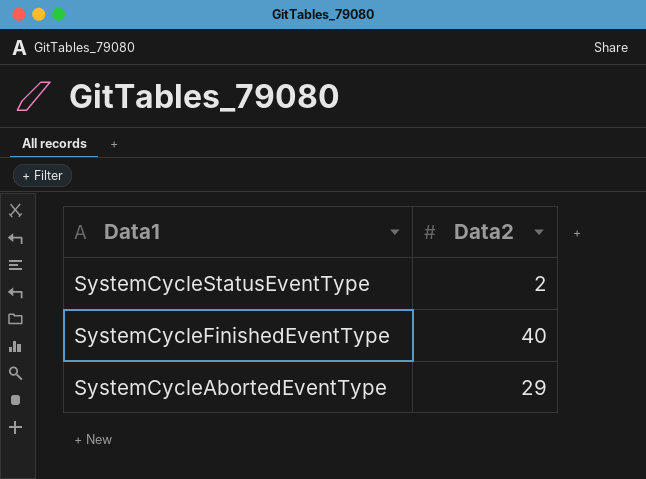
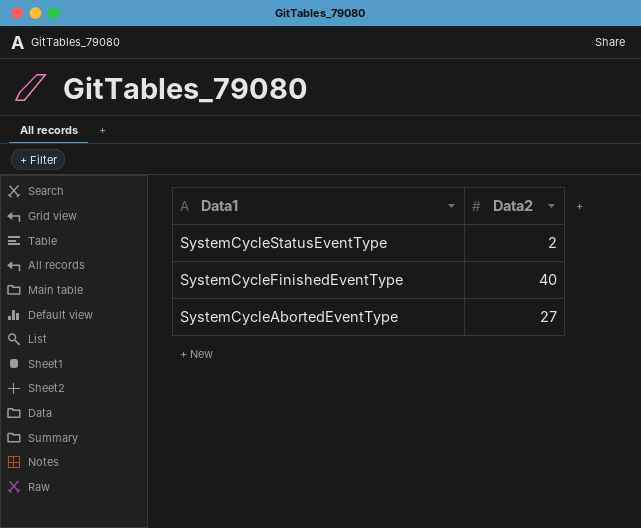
SystemCycleAbortedEventType | Data2: 29 -> 27

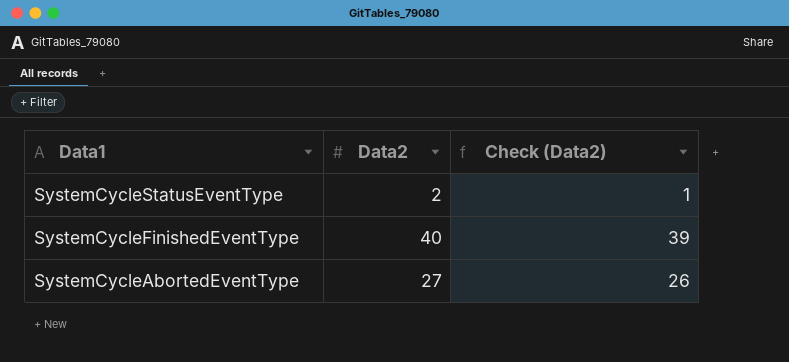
column Check (Data2) | formula: none -> [Data2] - 1

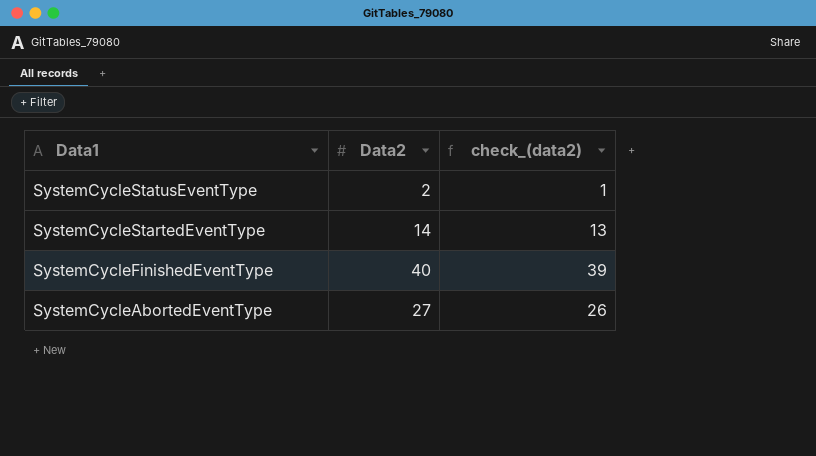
column name: Check (Data2) -> check_(data2)
row SystemCycleStartedEventType: none -> 14 | 13

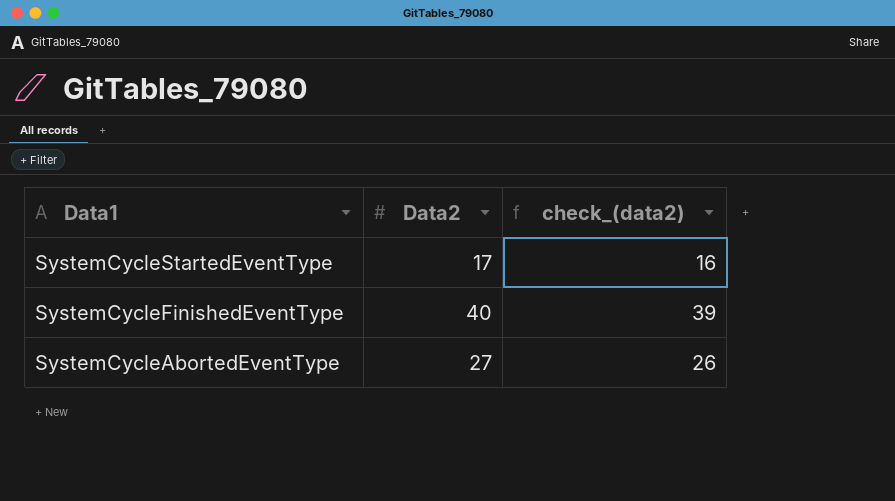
row SystemCycleStatusEventType: 2 | 1 -> none
SystemCycleStartedEventType | Data2: 14 -> 17
SystemCycleStartedEventType | check_(data2): 13 -> 16

